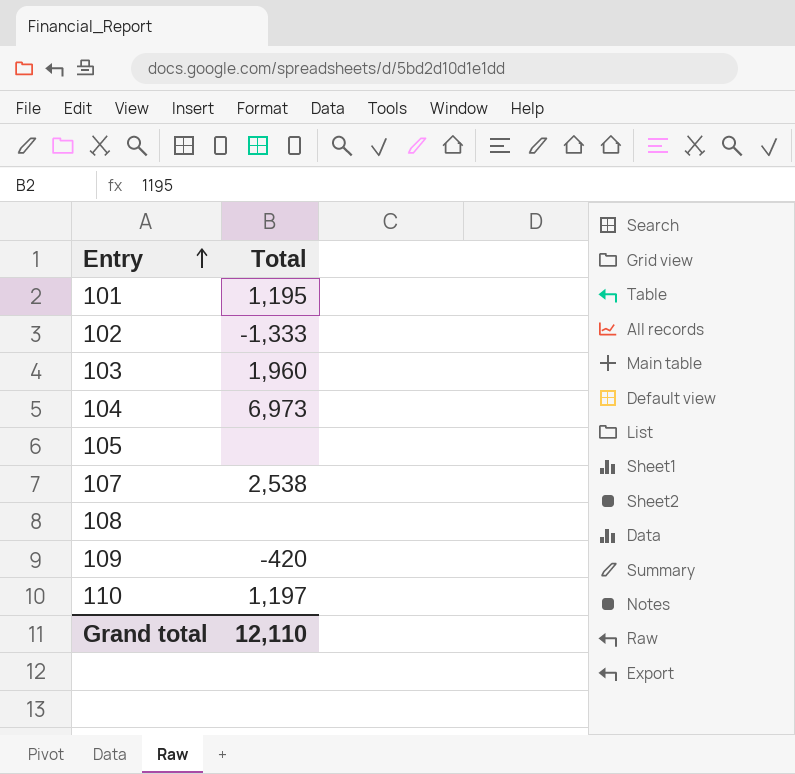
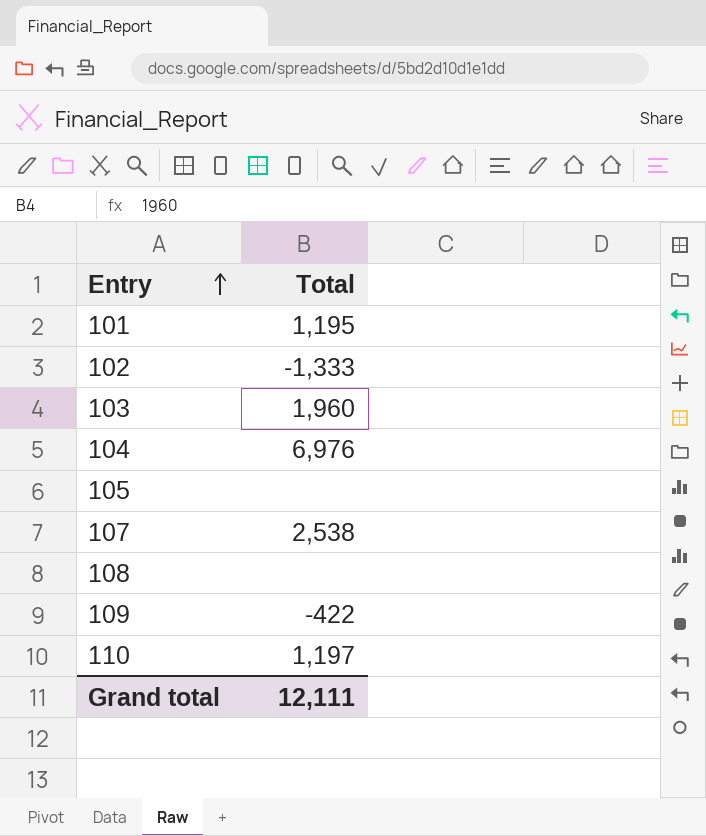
104 | Total: 6,973 -> 6,976
109 | Total: -420 -> -422
Grand total | Total: 12,110 -> 12,111

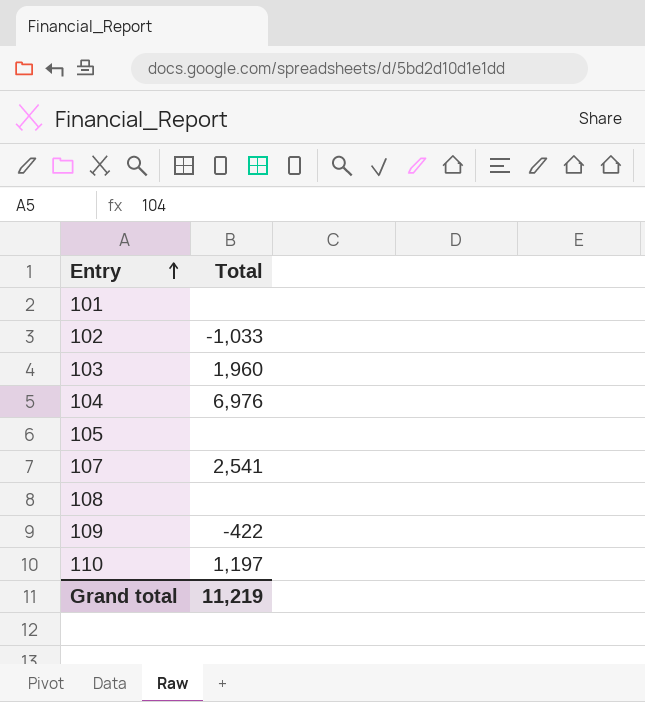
101 | Total: 1,195 -> none
102 | Total: -1,333 -> -1,033
107 | Total: 2,538 -> 2,541
Grand total | Total: 12,111 -> 11,219

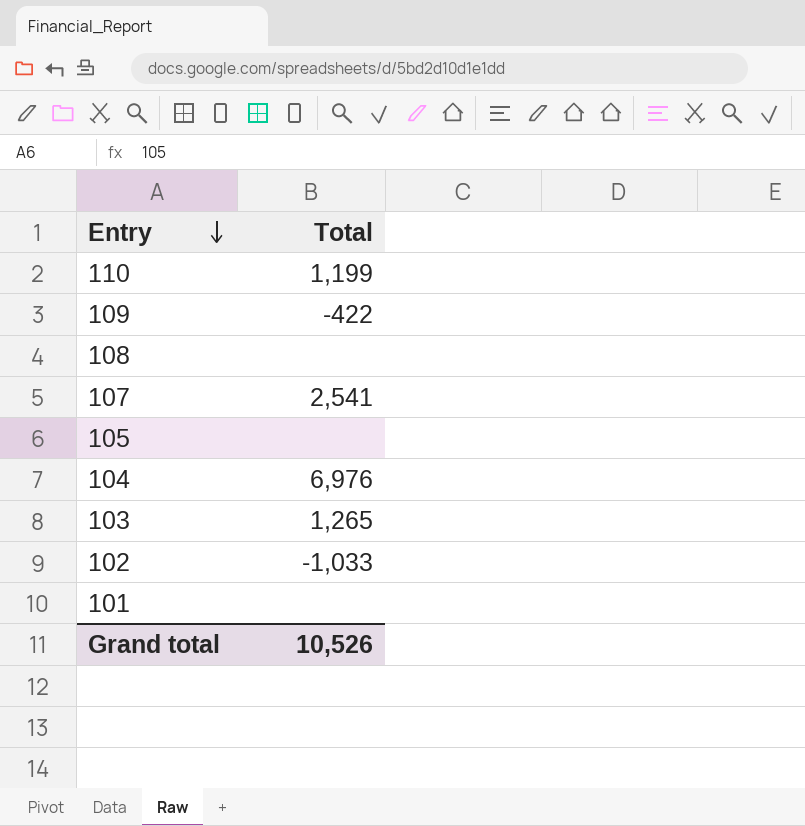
row order: Entry ascending -> Entry descending
110 | Total: 1,197 -> 1,199
103 | Total: 1,960 -> 1,265
Grand total | Total: 11,219 -> 10,526

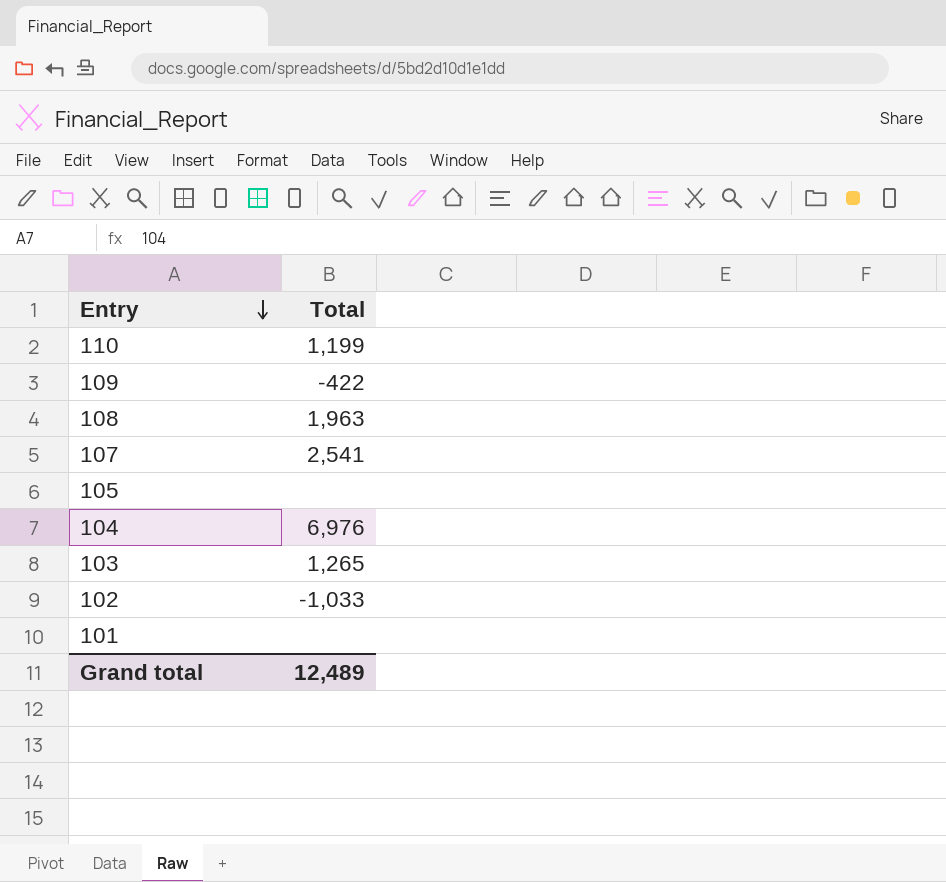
108 | Total: none -> 1,963
Grand total | Total: 10,526 -> 12,489

